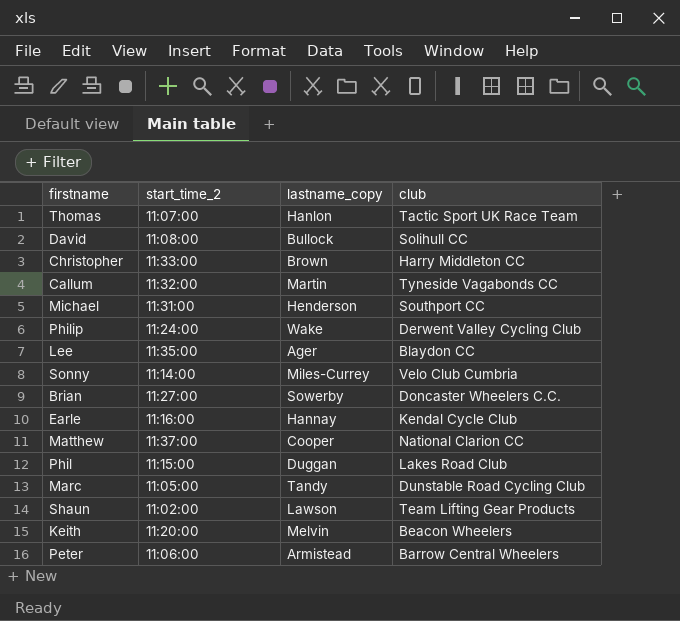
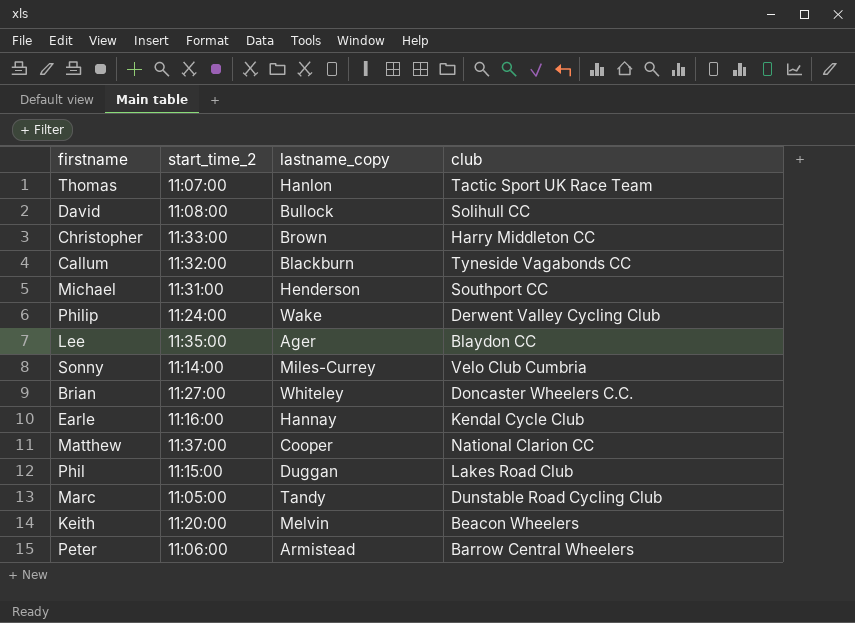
row Shaun: 11:02:00 | Lawson | Team Lifting Gear Products -> none
Callum | lastname_copy: Martin -> Blackburn
Brian | lastname_copy: Sowerby -> Whiteley

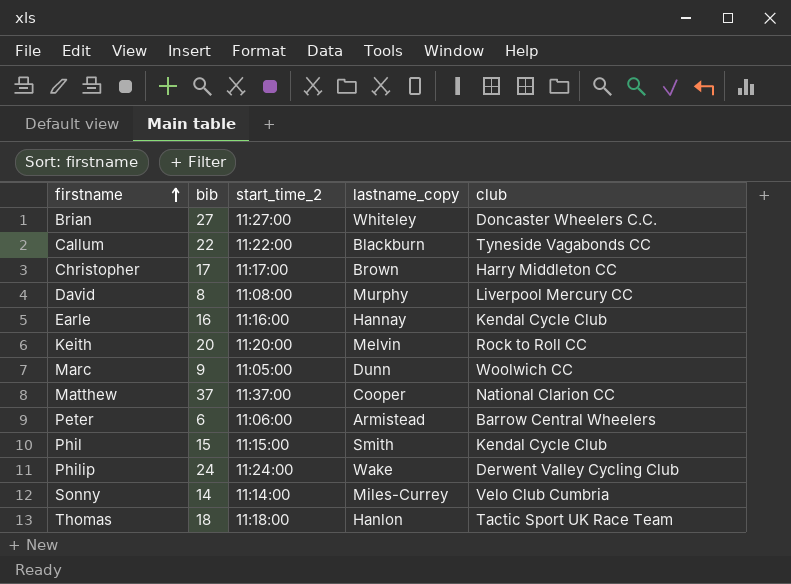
row order: none -> firstname ascending
column bib | position: none -> 2
row Michael: 11:31:00 | Henderson | Southport CC -> none
row Lee: 11:35:00 | Ager | Blaydon CC -> none
Callum | start_time_2: 11:32:00 -> 11:22:00
Christopher | start_time_2: 11:33:00 -> 11:17:00
David | lastname_copy: Bullock -> Murphy
David | club: Solihull CC -> Liverpool Mercury CC
Keith | club: Beacon Wheelers -> Rock to Roll CC
Marc | lastname_copy: Tandy -> Dunn
Marc | club: Dunstable Road Cycling Club -> Woolwich CC
Phil | lastname_copy: Duggan -> Smith
Phil | club: Lakes Road Club -> Kendal Cycle Club
Thomas | start_time_2: 11:07:00 -> 11:18:00

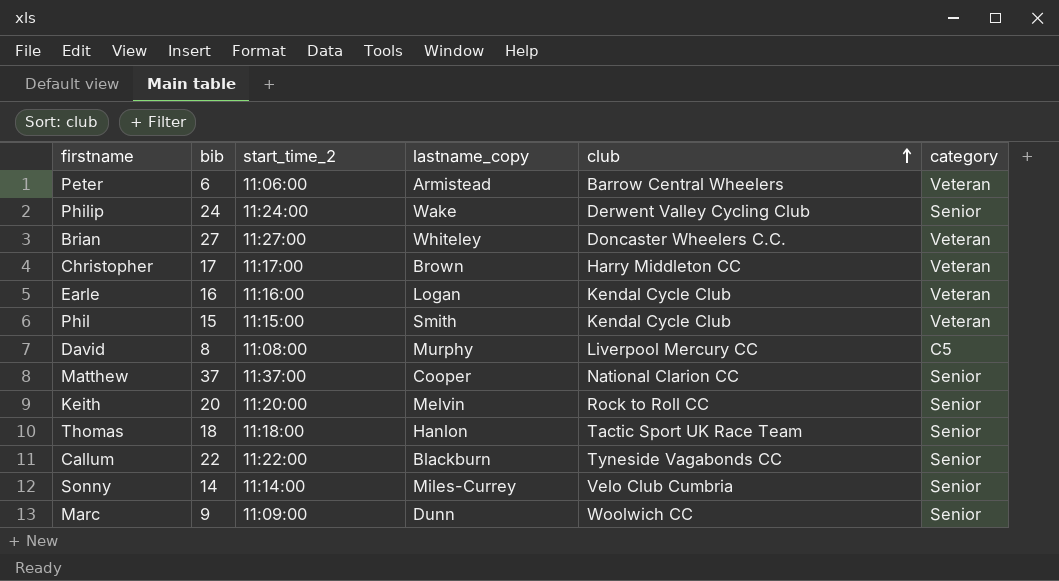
row order: firstname ascending -> club ascending
column category | position: none -> 6
Earle | lastname_copy: Hannay -> Logan
Marc | start_time_2: 11:05:00 -> 11:09:00

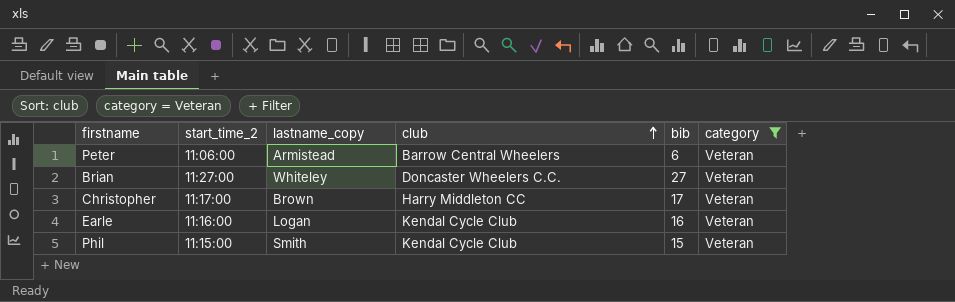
filter: none -> category = Veteran
column bib | position: 2 -> 5

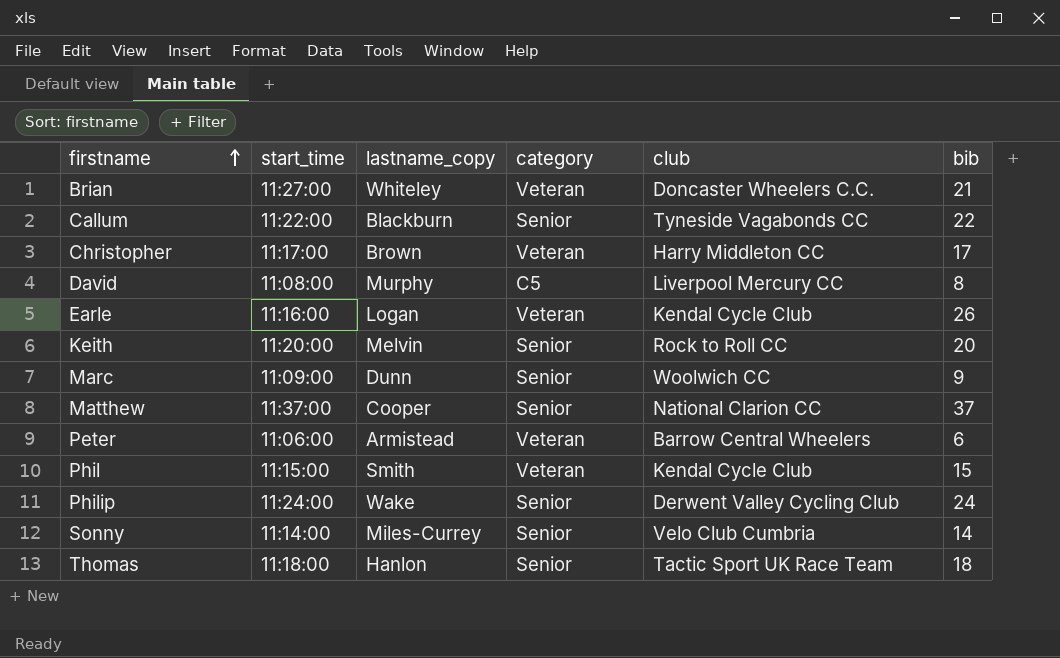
filter: category = Veteran -> none
row order: club ascending -> firstname ascending
column name: start_time_2 -> start_time
column category | position: 6 -> 4
Brian | bib: 27 -> 21
Earle | bib: 16 -> 26

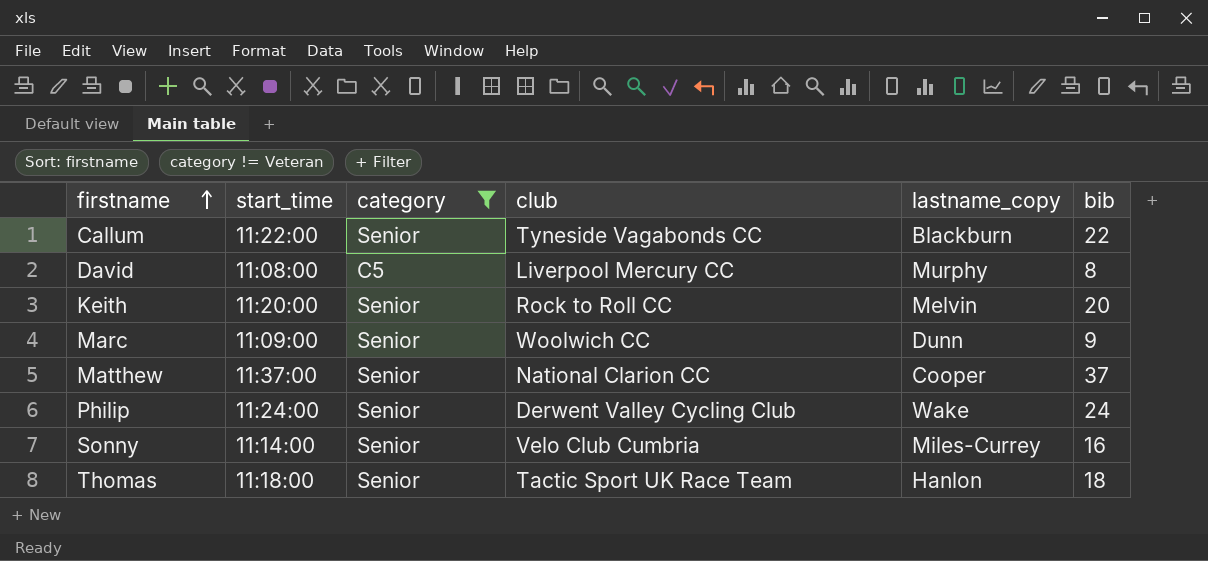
filter: none -> category != Veteran
column lastname_copy | position: 3 -> 5
Sonny | bib: 14 -> 16

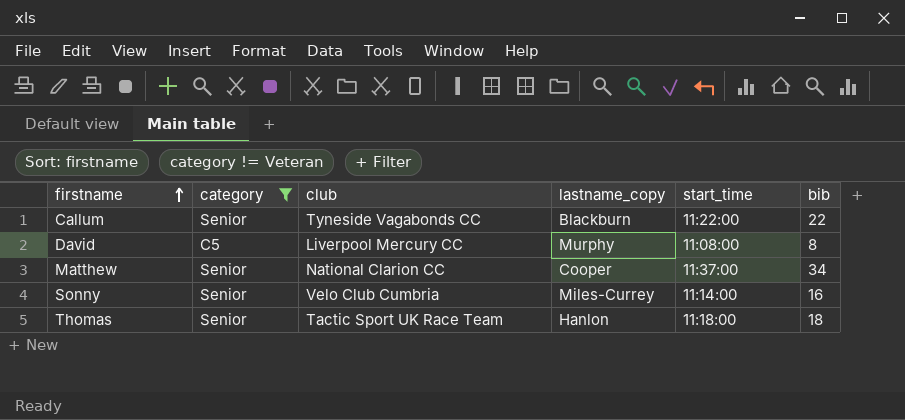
column start_time | position: 2 -> 5
row Keith: 11:20:00 | Senior | Rock to Roll CC | Melvin | 20 -> none
row Marc: 11:09:00 | Senior | Woolwich CC | Dunn | 9 -> none
row Philip: 11:24:00 | Senior | Derwent Valley Cycling Club | Wake | 24 -> none
Matthew | bib: 37 -> 34

